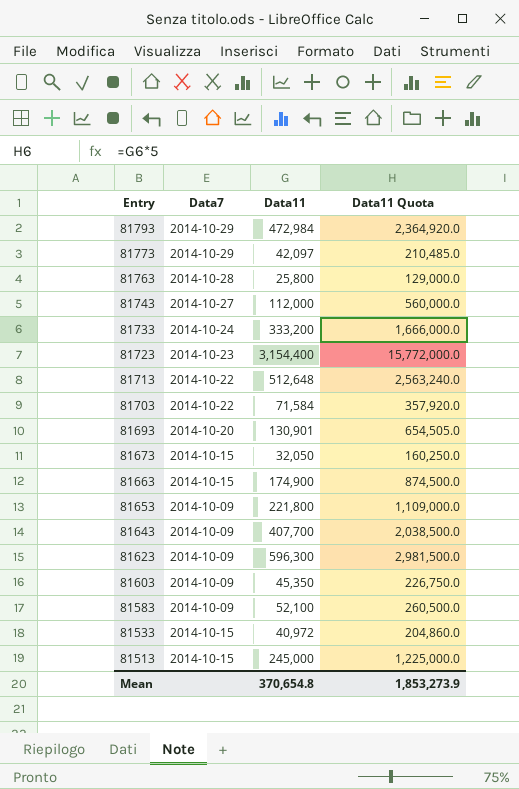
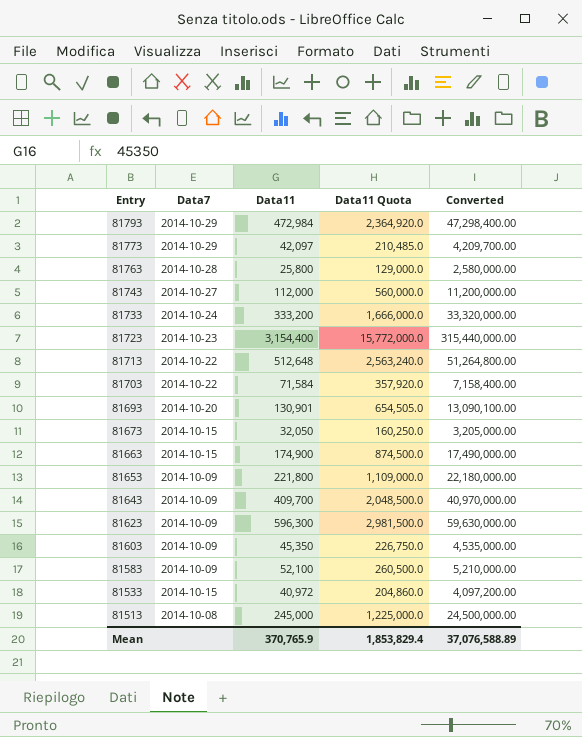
column Converted | formula: none -> [Data11] * 100
81643 | Data11: 407,700 -> 409,700
81643 | Data11 Quota: 2,038,500.0 -> 2,048,500.0
81513 | Data7: 2014-10-15 -> 2014-10-08
Mean | Data11: 370,654.8 -> 370,765.9
Mean | Data11 Quota: 1,853,273.9 -> 1,853,829.4

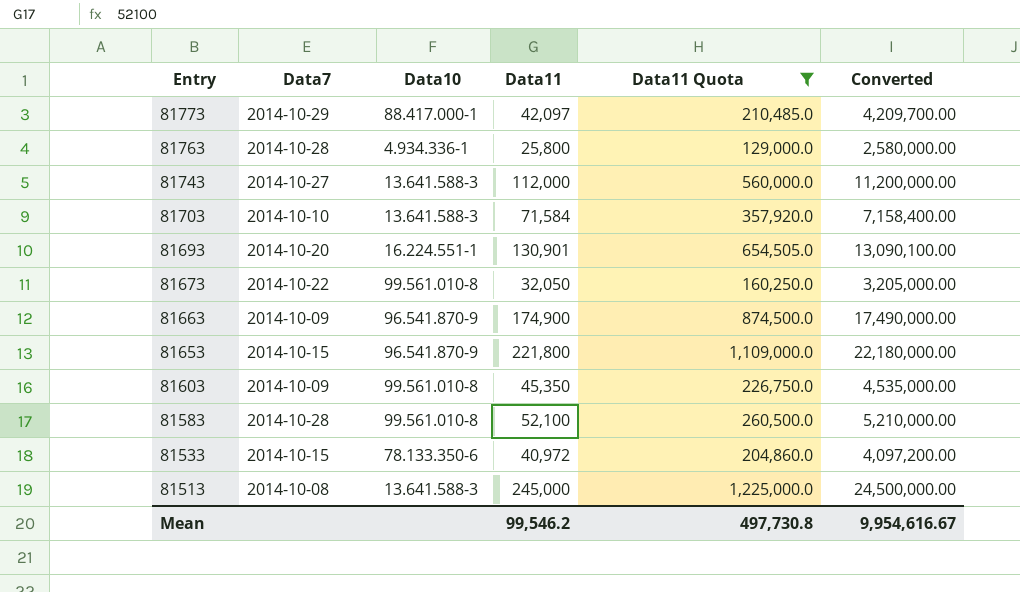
filter: none -> Data11 Quota <= 1,225,000.0
column Data10 | position: none -> 3
81703 | Data7: 2014-10-22 -> 2014-10-10
81673 | Data7: 2014-10-15 -> 2014-10-22
81663 | Data7: 2014-10-15 -> 2014-10-09
81653 | Data7: 2014-10-09 -> 2014-10-15
81583 | Data7: 2014-10-09 -> 2014-10-28
Mean | Data11: 370,765.9 -> 99,546.2
Mean | Data11 Quota: 1,853,829.4 -> 497,730.8
Mean | Converted: 37,076,588.89 -> 9,954,616.67

